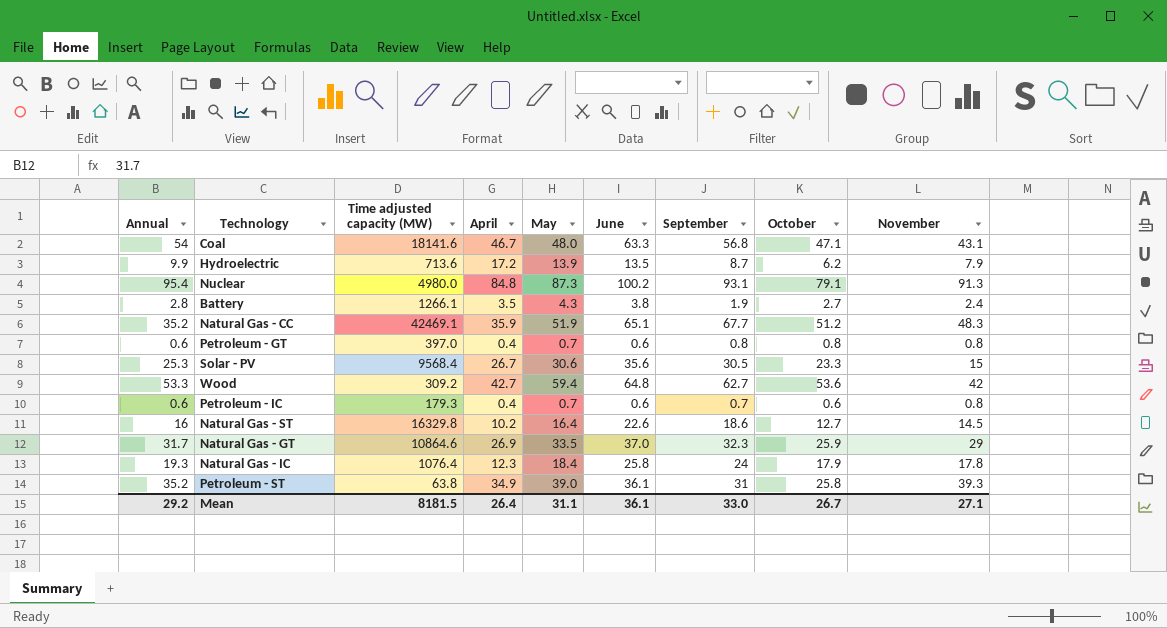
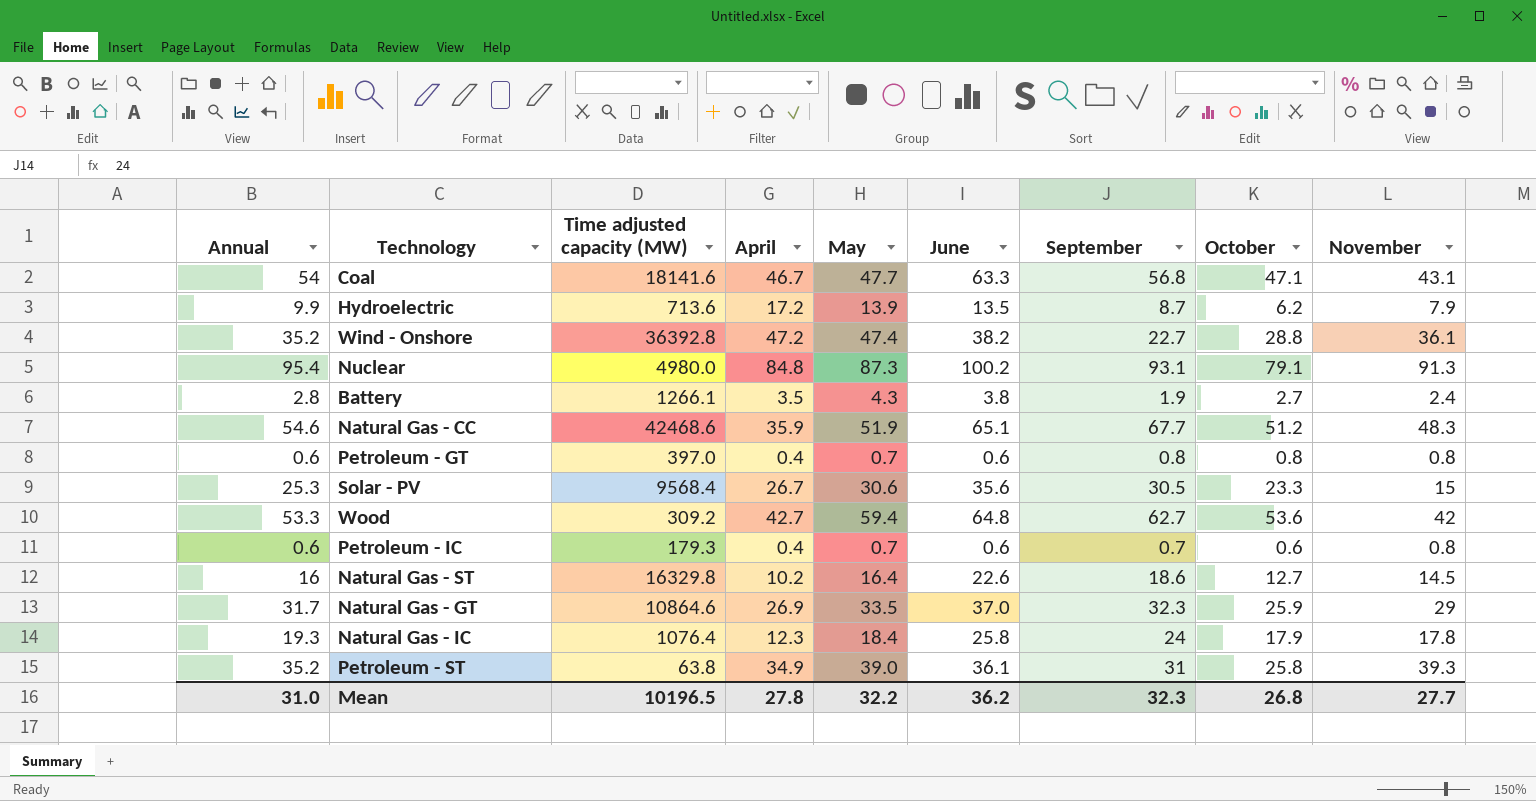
Coal | May: 48.0 -> 47.7
row Wind - Onshore: none -> 35.2 | 36392.8 | 47.2 | 47.4 | 38.2 | 22.7 | 28.8 | 36.1
Natural Gas - CC | Annual: 35.2 -> 54.6
Natural Gas - CC | Time adjusted capacity (MW): 42469.1 -> 42468.6
Mean | Annual: 29.2 -> 31.0
Mean | Time adjusted capacity (MW): 8181.5 -> 10196.5
Mean | April: 26.4 -> 27.8
Mean | May: 31.1 -> 32.2
Mean | June: 36.1 -> 36.2
Mean | September: 33.0 -> 32.3
Mean | October: 26.7 -> 26.8
Mean | November: 27.1 -> 27.7

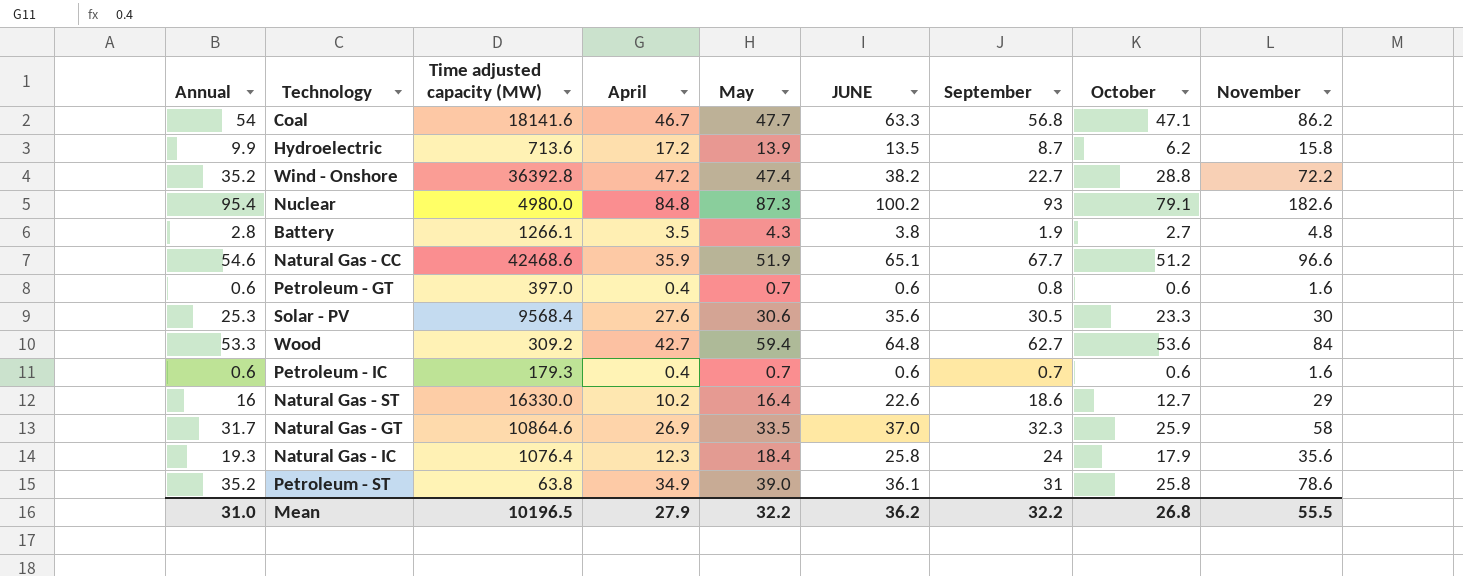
column name: June -> JUNE
Coal | November: 43.1 -> 86.2
Hydroelectric | November: 7.9 -> 15.8
Wind - Onshore | November: 36.1 -> 72.2
Nuclear | September: 93.1 -> 93
Nuclear | November: 91.3 -> 182.6
Battery | November: 2.4 -> 4.8
Natural Gas - CC | November: 48.3 -> 96.6
Petroleum - GT | October: 0.8 -> 0.6
Petroleum - GT | November: 0.8 -> 1.6
Solar - PV | April: 26.7 -> 27.6
Solar - PV | November: 15 -> 30
Wood | November: 42 -> 84
Petroleum - IC | November: 0.8 -> 1.6
Natural Gas - ST | Time adjusted capacity (MW): 16329.8 -> 16330.0
Natural Gas - ST | November: 14.5 -> 29
Natural Gas - GT | November: 29 -> 58
Natural Gas - IC | November: 17.8 -> 35.6
Petroleum - ST | November: 39.3 -> 78.6
Mean | April: 27.8 -> 27.9
Mean | September: 32.3 -> 32.2
Mean | November: 27.7 -> 55.5

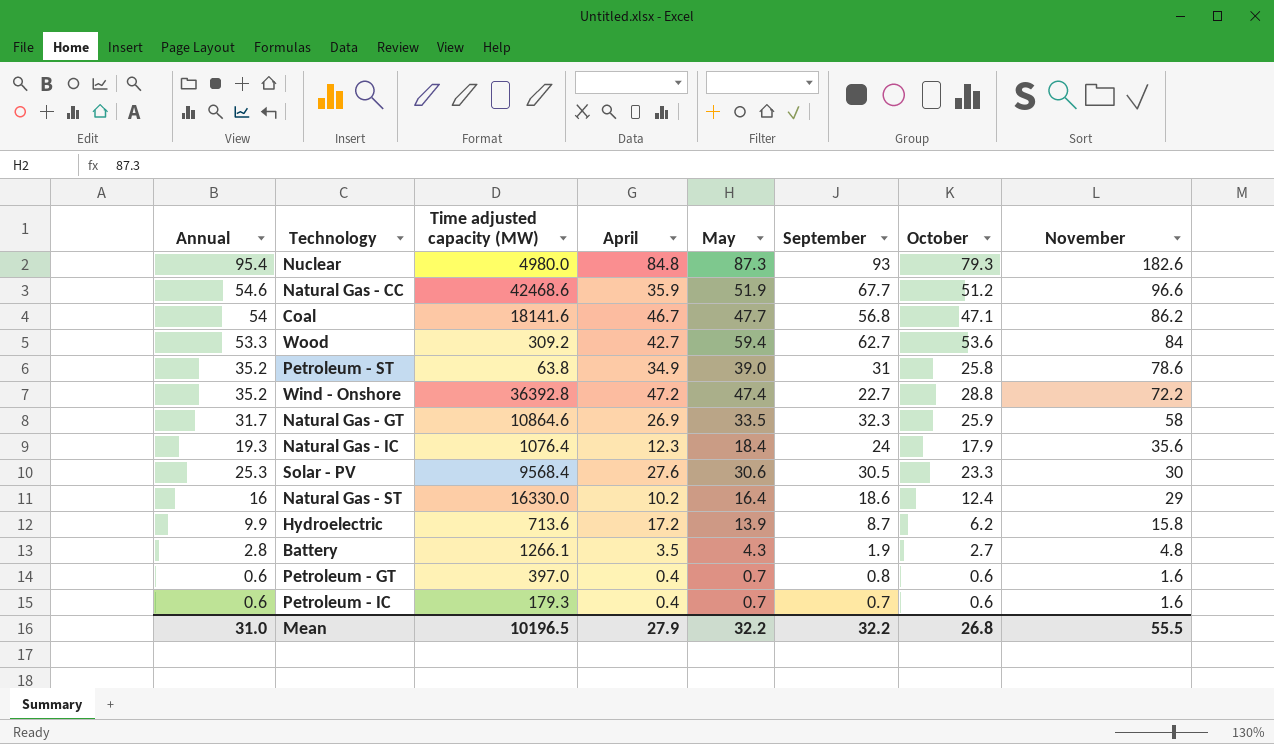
row order: none -> November descending
column JUNE | position: 6 -> none
Nuclear | October: 79.1 -> 79.3
Natural Gas - ST | October: 12.7 -> 12.4

